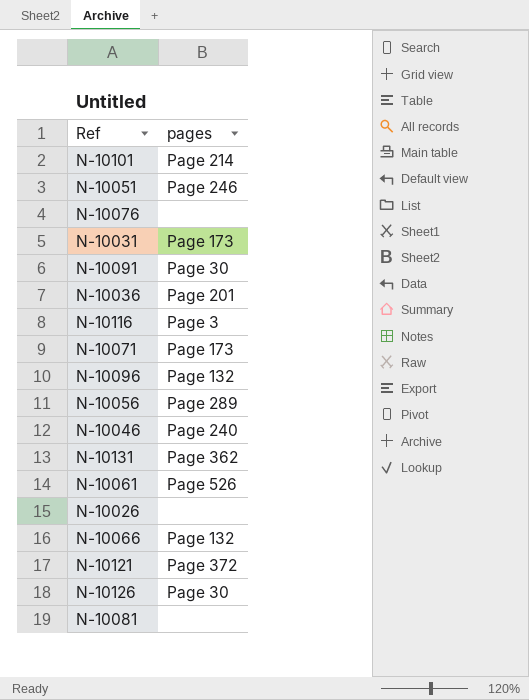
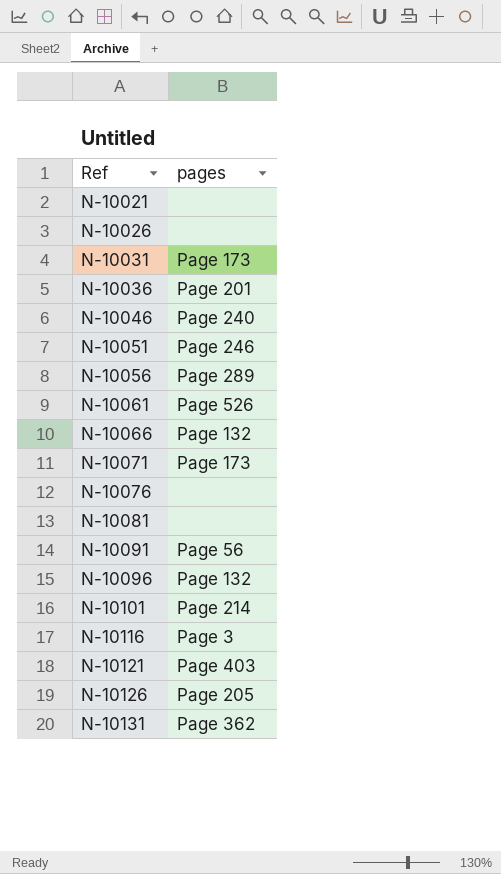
row order: none -> Ref ascending
row N-10021: none -> none
N-10091 | pages: Page 30 -> Page 56
N-10121 | pages: Page 372 -> Page 403
N-10126 | pages: Page 30 -> Page 205

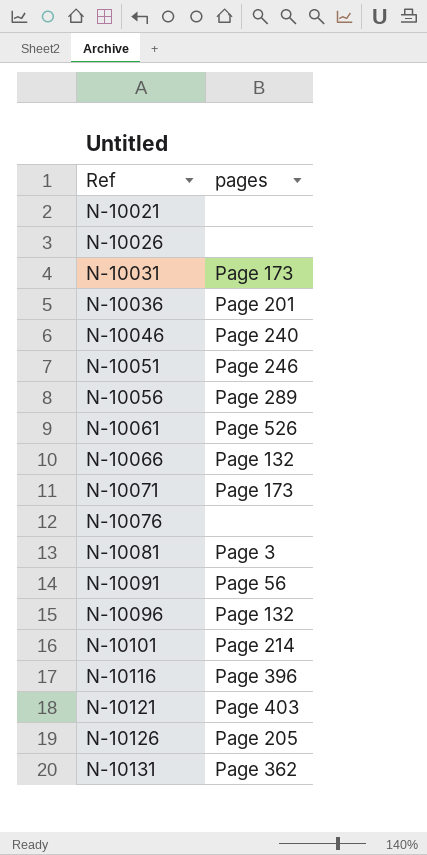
N-10081 | pages: none -> Page 3
N-10116 | pages: Page 3 -> Page 396

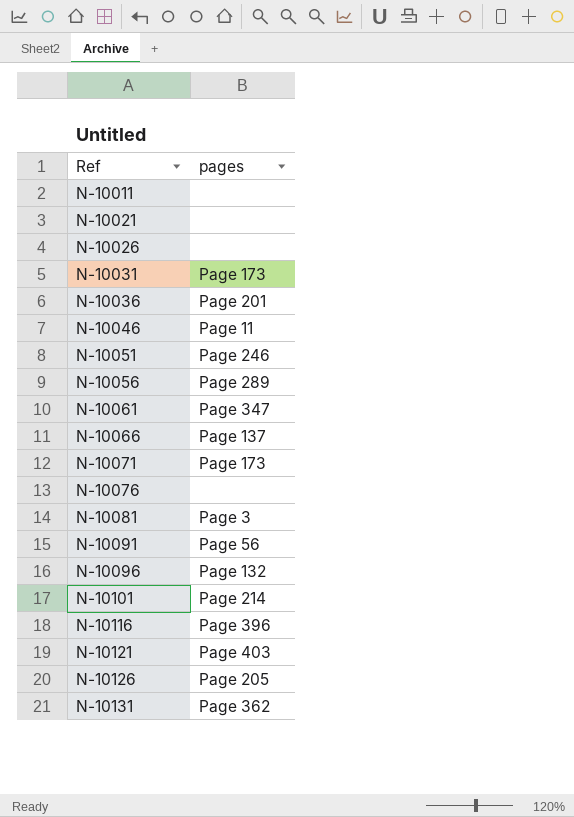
row N-10011: none -> none
N-10046 | pages: Page 240 -> Page 11
N-10061 | pages: Page 526 -> Page 347
N-10066 | pages: Page 132 -> Page 137

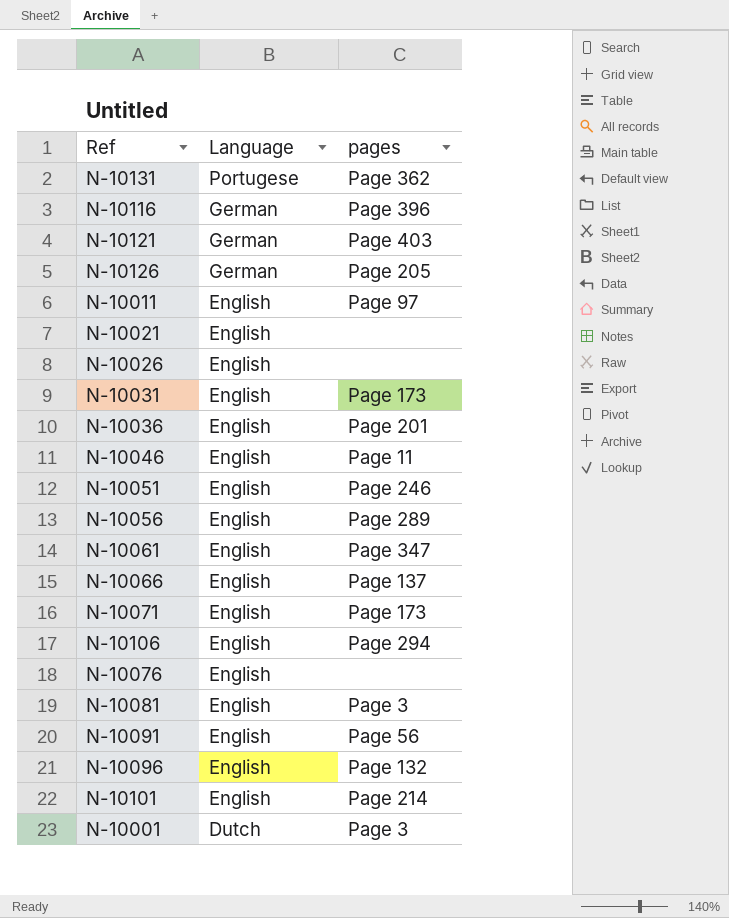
row order: Ref ascending -> Language descending
column Language | position: none -> 2
N-10011 | pages: none -> Page 97
row N-10106: none -> English | Page 294
row N-10001: none -> Dutch | Page 3

